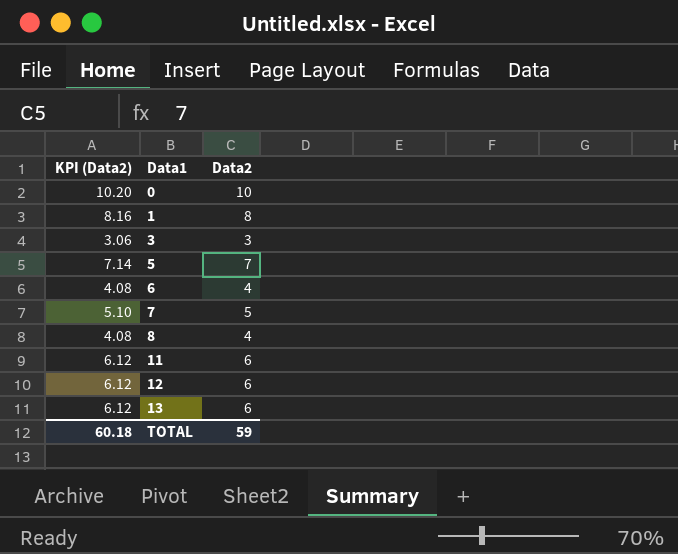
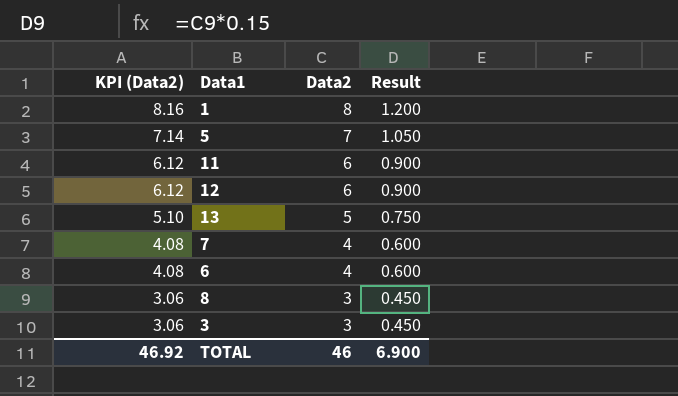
row order: Data1 ascending -> KPI (Data2) descending
column Result | formula: none -> [Data2] * 0.15
row 0: 10.20 | 10 -> none
13 | KPI (Data2): 6.12 -> 5.10
13 | Data2: 6 -> 5
7 | KPI (Data2): 5.10 -> 4.08
7 | Data2: 5 -> 4
8 | KPI (Data2): 4.08 -> 3.06
8 | Data2: 4 -> 3
TOTAL | KPI (Data2): 60.18 -> 46.92
TOTAL | Data2: 59 -> 46

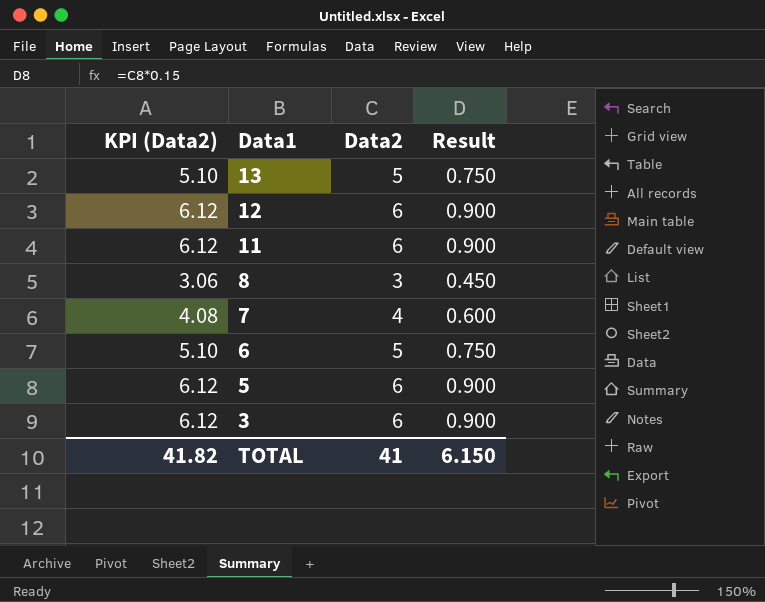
row order: KPI (Data2) descending -> Data1 descending
row 1: 8.16 | 8 | 1.200 -> none
6 | KPI (Data2): 4.08 -> 5.10
6 | Data2: 4 -> 5
6 | Result: 0.600 -> 0.750
5 | KPI (Data2): 7.14 -> 6.12
5 | Data2: 7 -> 6
5 | Result: 1.050 -> 0.900
3 | KPI (Data2): 3.06 -> 6.12
3 | Data2: 3 -> 6
3 | Result: 0.450 -> 0.900
TOTAL | KPI (Data2): 46.92 -> 41.82
TOTAL | Data2: 46 -> 41
TOTAL | Result: 6.900 -> 6.150

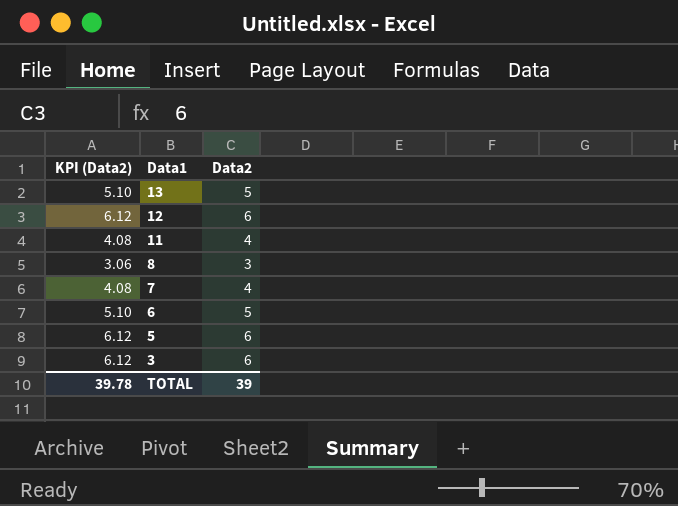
column Result | formula: [Data2] * 0.15 -> none
11 | KPI (Data2): 6.12 -> 4.08
11 | Data2: 6 -> 4
TOTAL | KPI (Data2): 41.82 -> 39.78
TOTAL | Data2: 41 -> 39

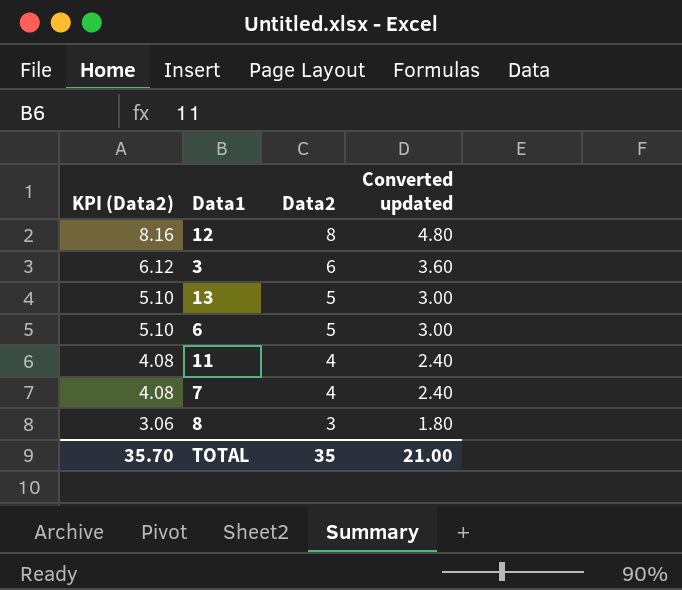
row order: Data1 descending -> KPI (Data2) descending
column Converted updated | formula: none -> [Data2] * 0.6
row 5: 6.12 | 6 -> none
12 | KPI (Data2): 6.12 -> 8.16
12 | Data2: 6 -> 8
TOTAL | KPI (Data2): 39.78 -> 35.70
TOTAL | Data2: 39 -> 35

